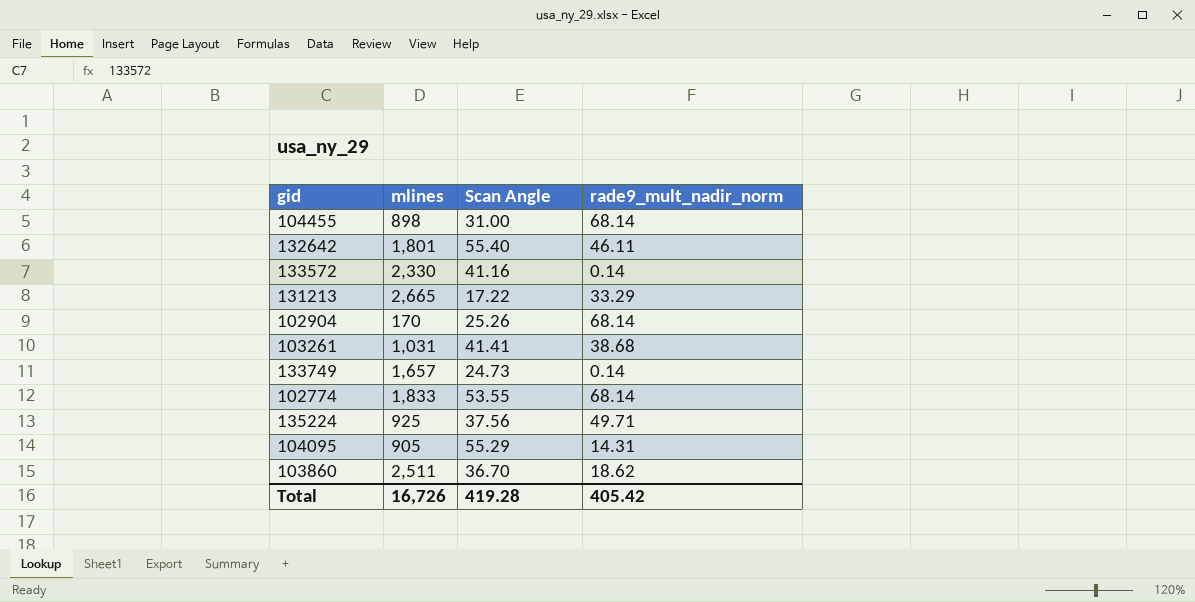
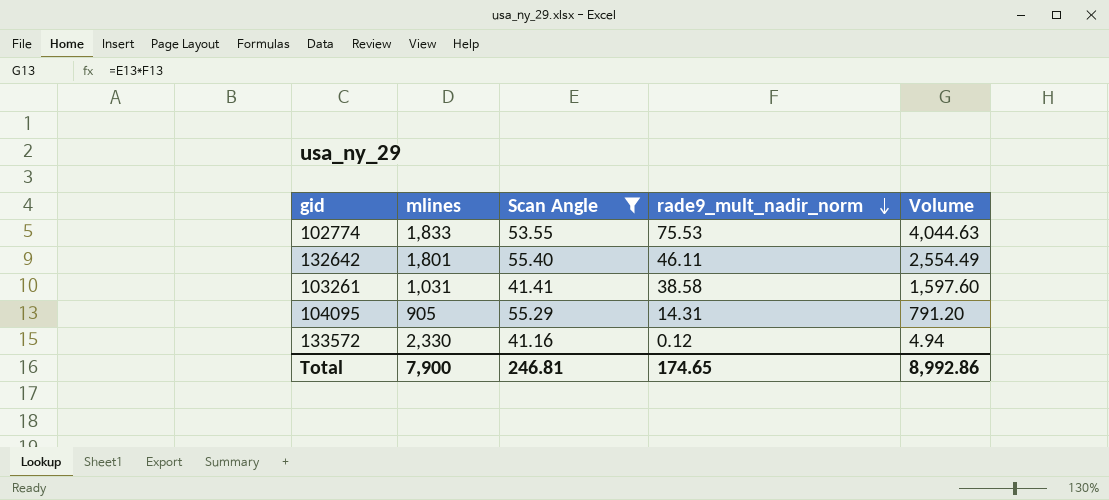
filter: none -> Scan Angle >= 41.16
row order: none -> rade9_mult_nadir_norm descending
column Volume | formula: none -> [Scan Angle] * [rade9_mult_nadir_norm]
102774 | rade9_mult_nadir_norm: 68.14 -> 75.53
103261 | rade9_mult_nadir_norm: 38.68 -> 38.58
133572 | rade9_mult_nadir_norm: 0.14 -> 0.12
Total | mlines: 16,726 -> 7,900
Total | Scan Angle: 419.28 -> 246.81
Total | rade9_mult_nadir_norm: 405.42 -> 174.65

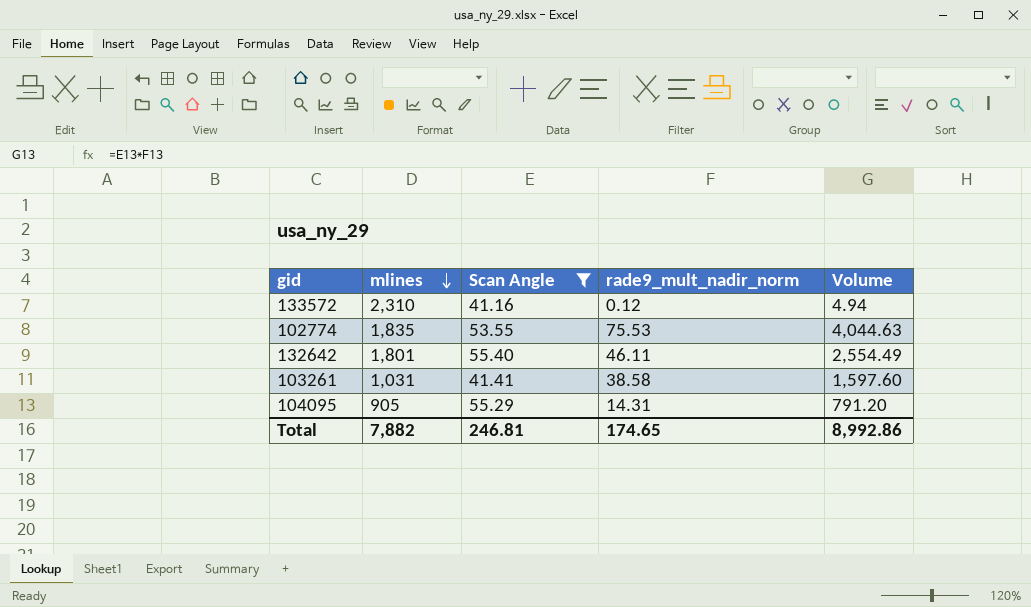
row order: rade9_mult_nadir_norm descending -> mlines descending
133572 | mlines: 2,330 -> 2,310
102774 | mlines: 1,833 -> 1,835
Total | mlines: 7,900 -> 7,882

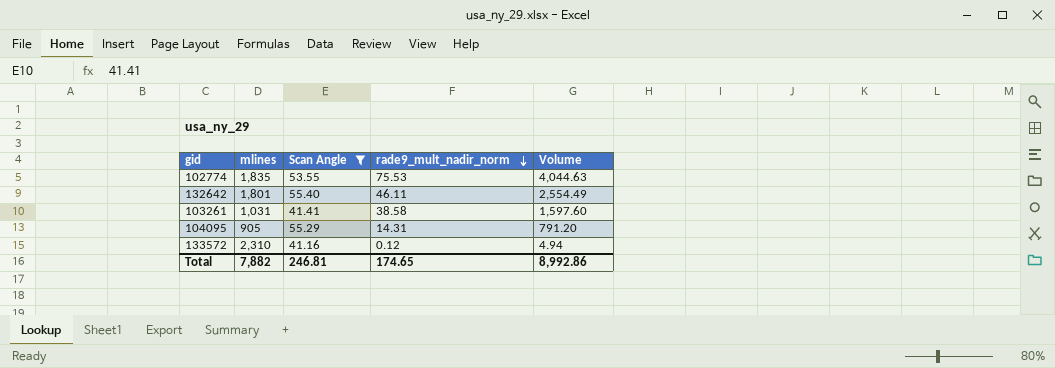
row order: mlines descending -> rade9_mult_nadir_norm descending

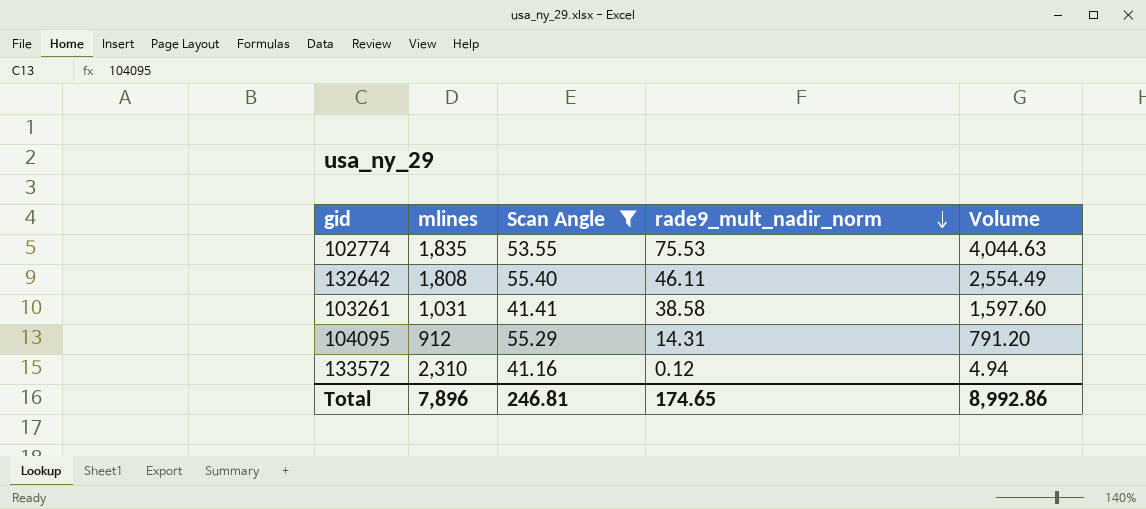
132642 | mlines: 1,801 -> 1,808
104095 | mlines: 905 -> 912
Total | mlines: 7,882 -> 7,896

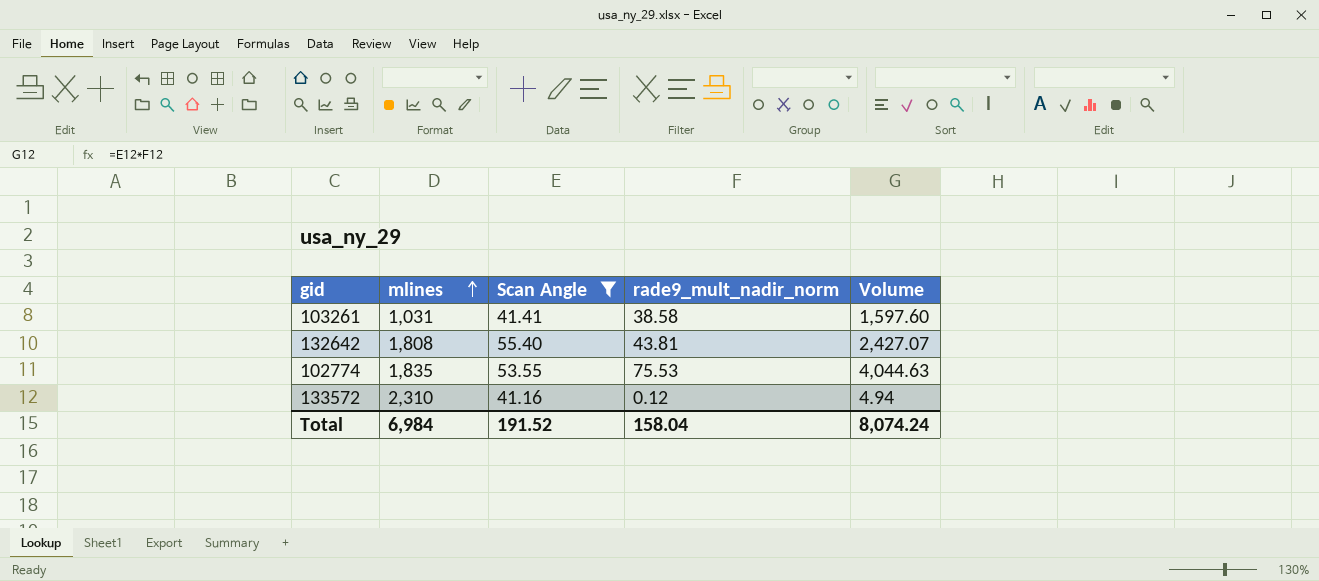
row order: rade9_mult_nadir_norm descending -> mlines ascending
row 104095: 912 | 55.29 | 14.31 | 791.20 -> none
132642 | rade9_mult_nadir_norm: 46.11 -> 43.81
132642 | Volume: 2,554.49 -> 2,427.07
Total | mlines: 7,896 -> 6,984
Total | Scan Angle: 246.81 -> 191.52
Total | rade9_mult_nadir_norm: 174.65 -> 158.04
Total | Volume: 8,992.86 -> 8,074.24

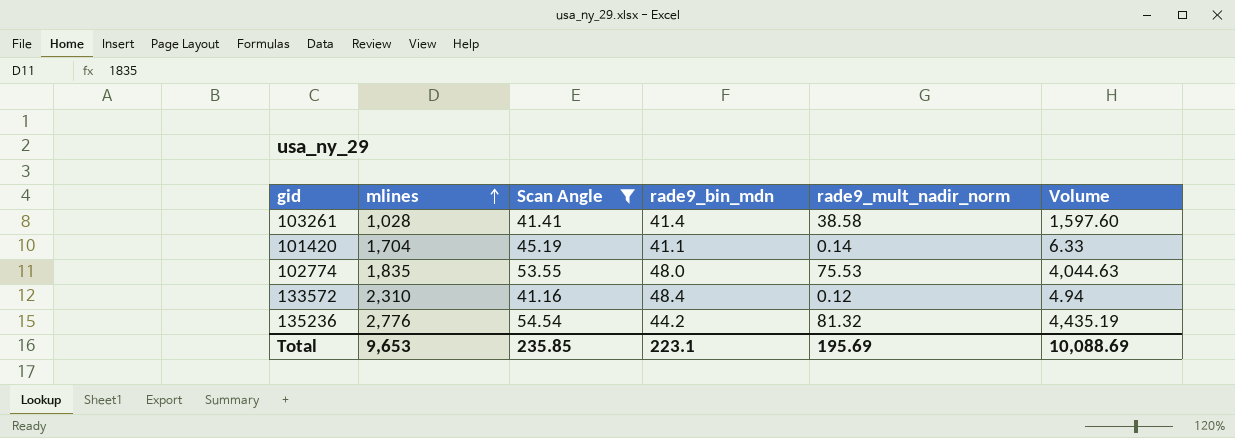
column rade9_bin_mdn | position: none -> 4
row 132642: 1,808 | 55.40 | 43.81 | 2,427.07 -> none
103261 | mlines: 1,031 -> 1,028
row 101420: none -> 1,704 | 45.19 | 41.1 | 0.14 | 6.33
row 135236: none -> 2,776 | 54.54 | 44.2 | 81.32 | 4,435.19
Total | mlines: 6,984 -> 9,653
Total | Scan Angle: 191.52 -> 235.85
Total | rade9_mult_nadir_norm: 158.04 -> 195.69
Total | Volume: 8,074.24 -> 10,088.69

